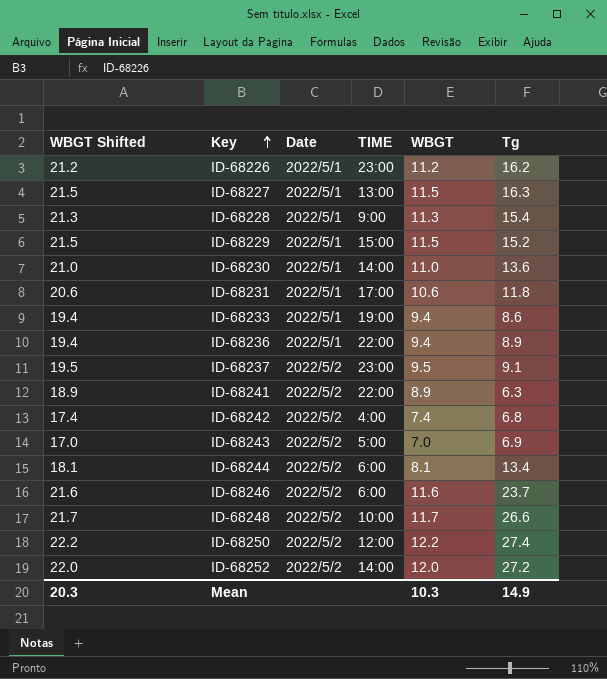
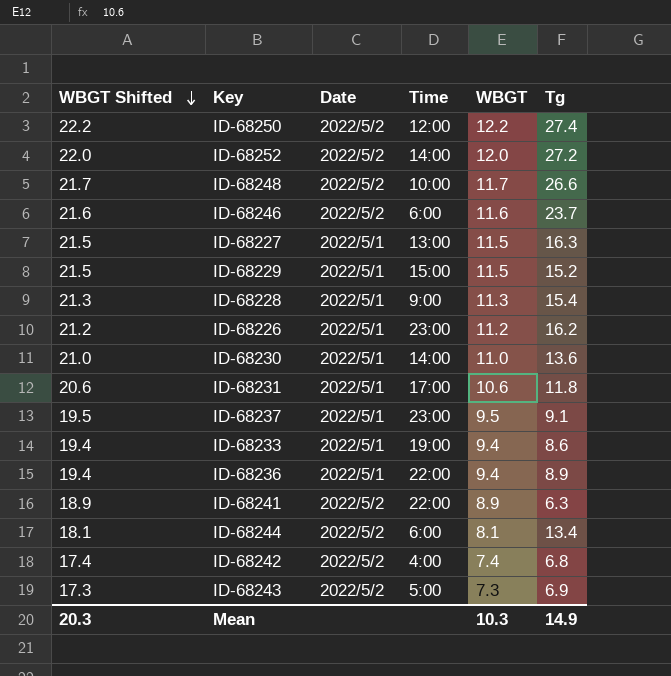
row order: Key ascending -> WBGT Shifted descending
column name: TIME -> Time
ID-68237 | Date: 2022/5/2 -> 2022/5/1
ID-68243 | WBGT Shifted: 17.0 -> 17.3
ID-68243 | WBGT: 7.0 -> 7.3

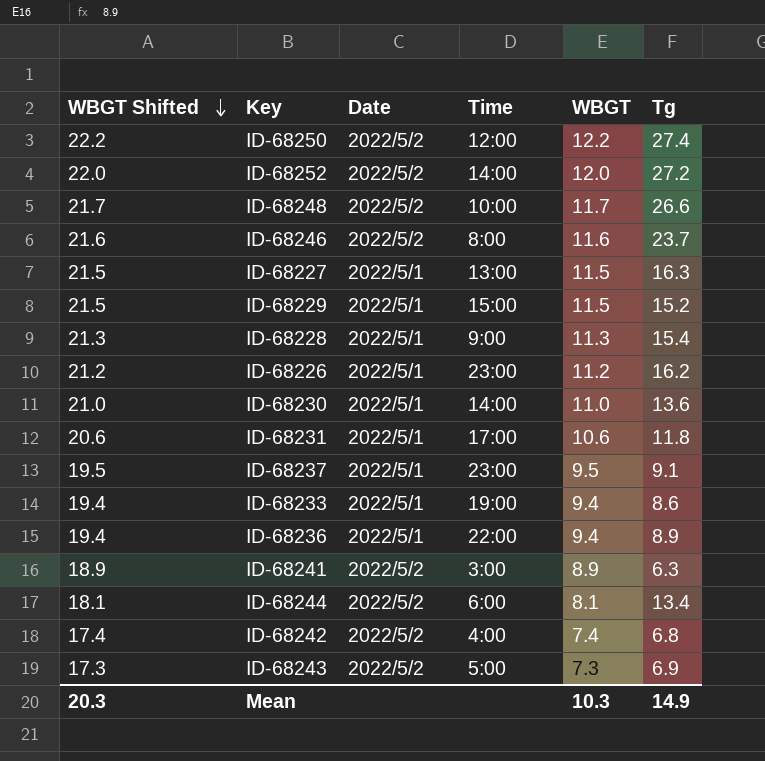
ID-68246 | Time: 6:00 -> 8:00
ID-68241 | Time: 22:00 -> 3:00

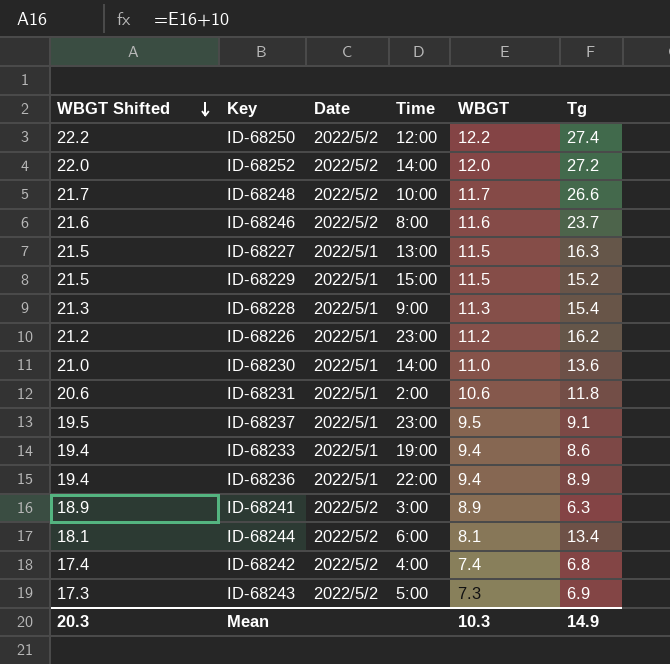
ID-68231 | Time: 17:00 -> 2:00

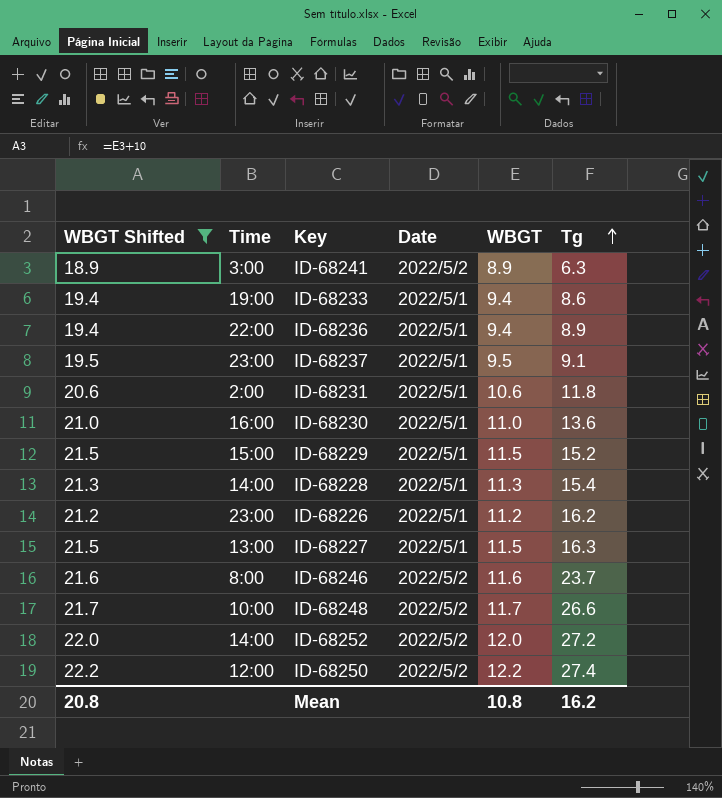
filter: none -> WBGT Shifted >= 18.9
row order: WBGT Shifted descending -> Tg ascending
column Time | position: 4 -> 2
ID-68230 | Time: 14:00 -> 16:00
ID-68228 | Time: 9:00 -> 14:00
Mean | WBGT Shifted: 20.3 -> 20.8
Mean | WBGT: 10.3 -> 10.8
Mean | Tg: 14.9 -> 16.2

